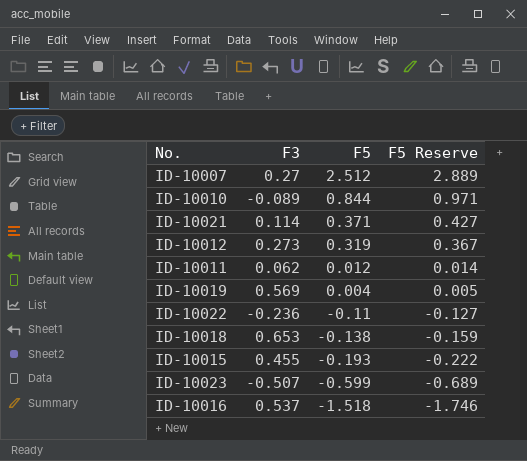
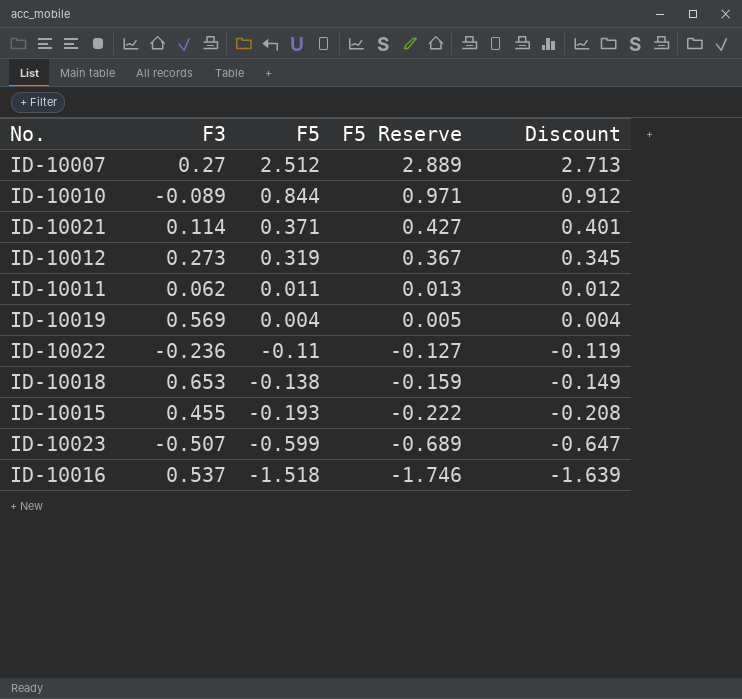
column Discount | formula: none -> [F5] * 1.08
ID-10011 | F5: 0.012 -> 0.011
ID-10011 | F5 Reserve: 0.014 -> 0.013

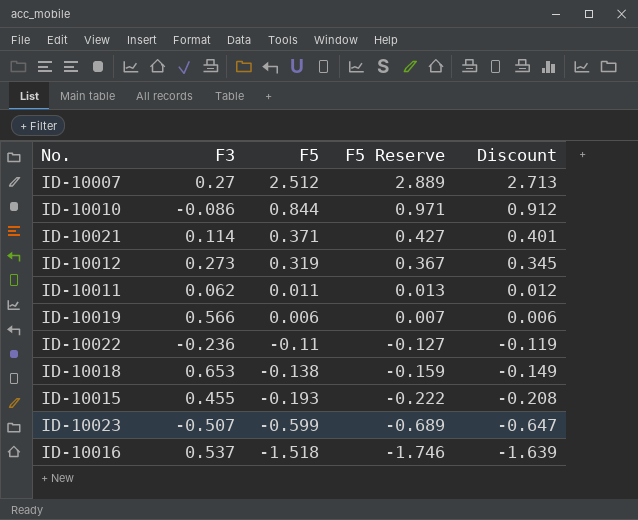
ID-10010 | F3: -0.089 -> -0.086
ID-10019 | F3: 0.569 -> 0.566
ID-10019 | F5: 0.004 -> 0.006
ID-10019 | F5 Reserve: 0.005 -> 0.007
ID-10019 | Discount: 0.004 -> 0.006

